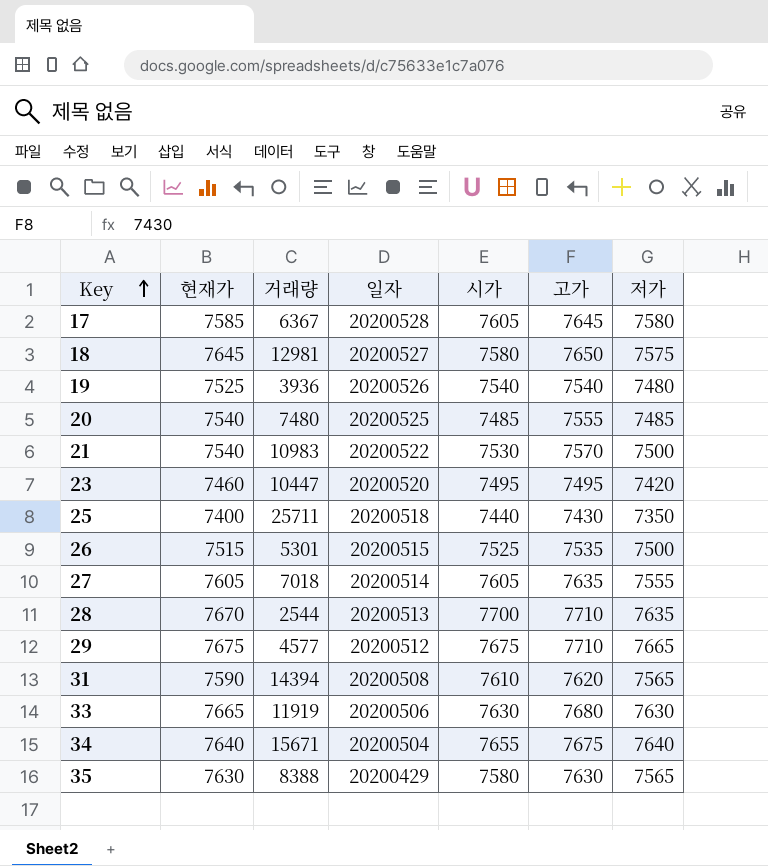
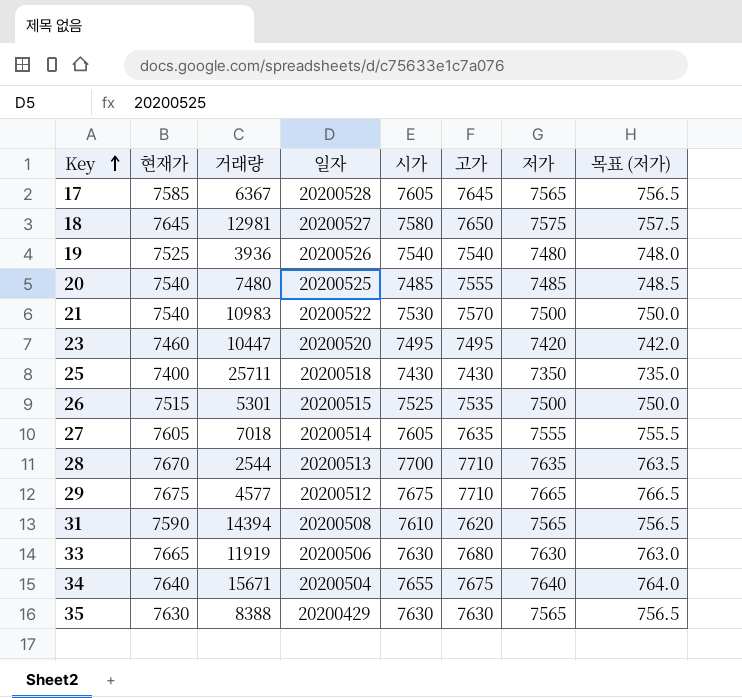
column 목표 (저가) | formula: none -> [저가] * 0.1
17 | 저가: 7580 -> 7565
25 | 시가: 7440 -> 7430
35 | 시가: 7580 -> 7630

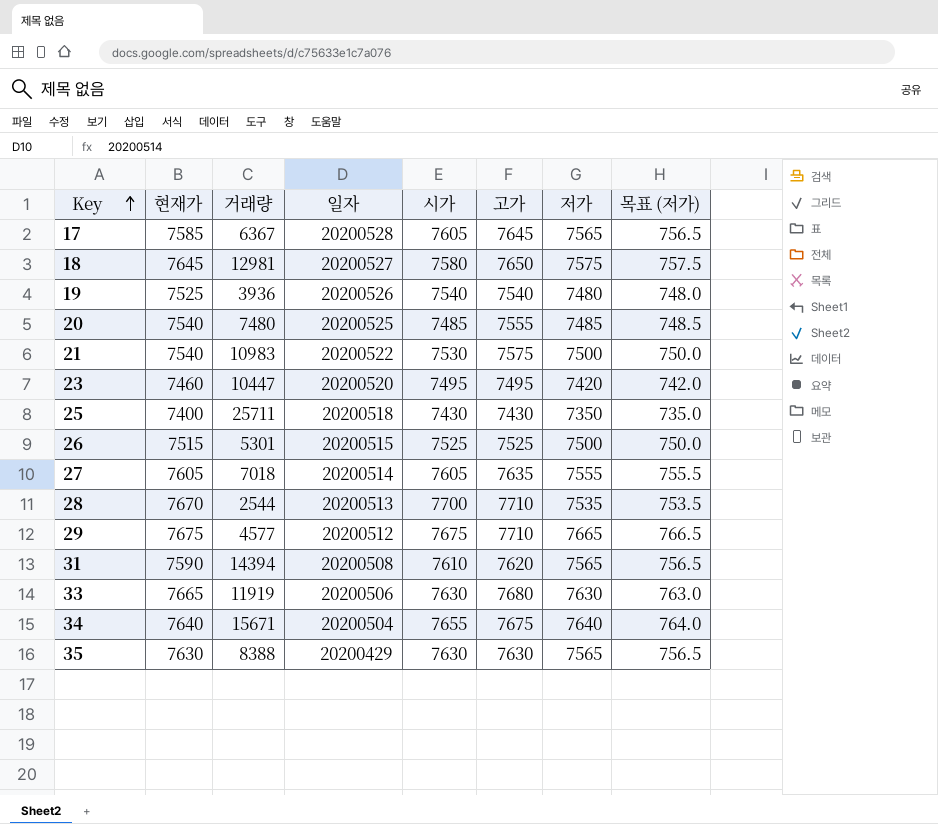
21 | 고가: 7570 -> 7575
26 | 고가: 7535 -> 7525
28 | 저가: 7635 -> 7535
28 | 목표 (저가): 763.5 -> 753.5

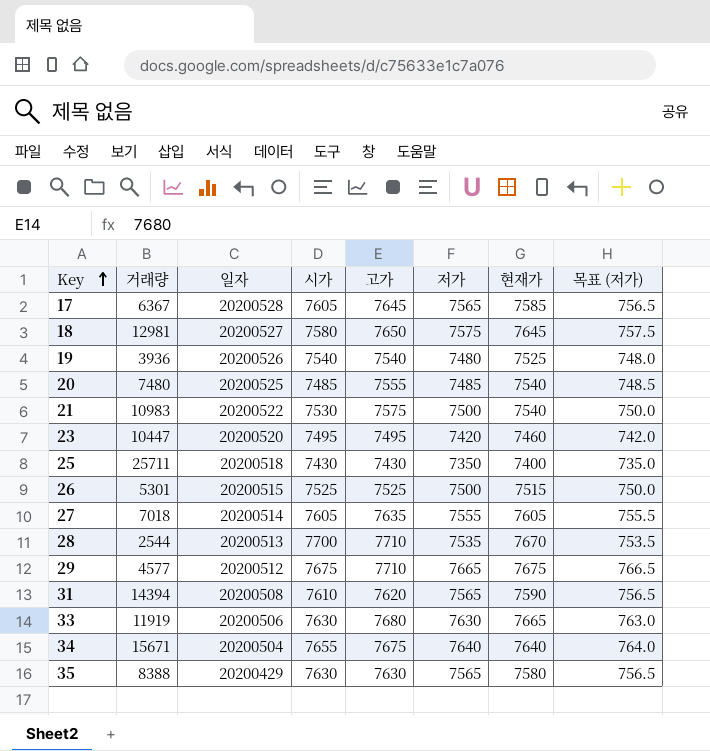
column 현재가 | position: 2 -> 7
35 | 현재가: 7630 -> 7580

